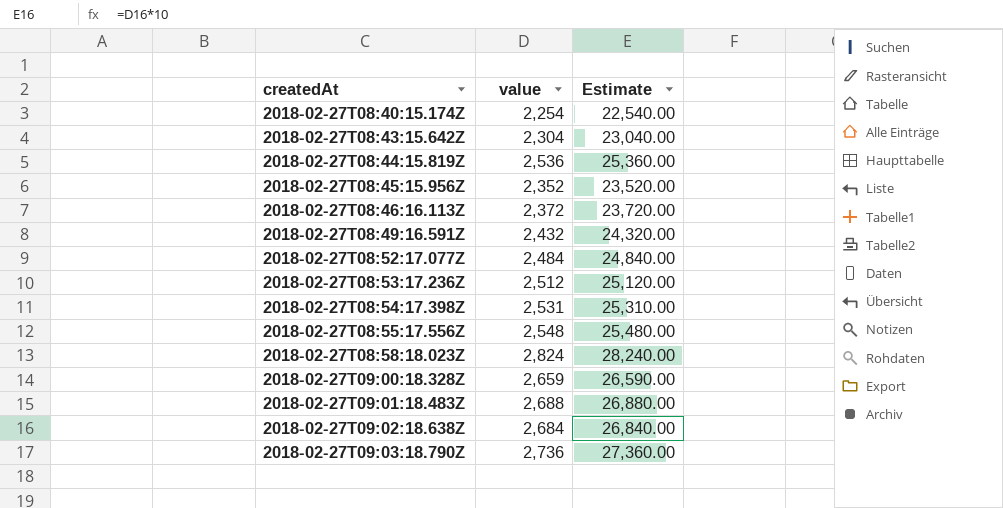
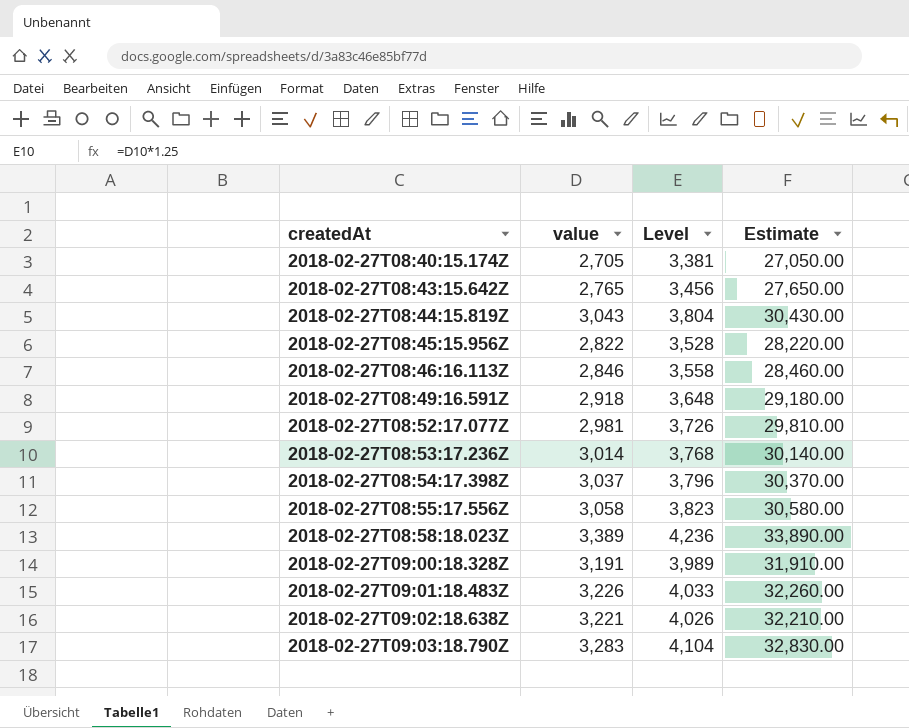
column Level | formula: none -> [value] * 1.25
2018-02-27T08:40:15.174Z | value: 2,254 -> 2,705
2018-02-27T08:40:15.174Z | Estimate: 22,540.00 -> 27,050.00
2018-02-27T08:43:15.642Z | value: 2,304 -> 2,765
2018-02-27T08:43:15.642Z | Estimate: 23,040.00 -> 27,650.00
2018-02-27T08:44:15.819Z | value: 2,536 -> 3,043
2018-02-27T08:44:15.819Z | Estimate: 25,360.00 -> 30,430.00
2018-02-27T08:45:15.956Z | value: 2,352 -> 2,822
2018-02-27T08:45:15.956Z | Estimate: 23,520.00 -> 28,220.00
2018-02-27T08:46:16.113Z | value: 2,372 -> 2,846
2018-02-27T08:46:16.113Z | Estimate: 23,720.00 -> 28,460.00
2018-02-27T08:49:16.591Z | value: 2,432 -> 2,918
2018-02-27T08:49:16.591Z | Estimate: 24,320.00 -> 29,180.00
2018-02-27T08:52:17.077Z | value: 2,484 -> 2,981
2018-02-27T08:52:17.077Z | Estimate: 24,840.00 -> 29,810.00
2018-02-27T08:53:17.236Z | value: 2,512 -> 3,014
2018-02-27T08:53:17.236Z | Estimate: 25,120.00 -> 30,140.00
2018-02-27T08:54:17.398Z | value: 2,531 -> 3,037
2018-02-27T08:54:17.398Z | Estimate: 25,310.00 -> 30,370.00
2018-02-27T08:55:17.556Z | value: 2,548 -> 3,058
2018-02-27T08:55:17.556Z | Estimate: 25,480.00 -> 30,580.00
2018-02-27T08:58:18.023Z | value: 2,824 -> 3,389
2018-02-27T08:58:18.023Z | Estimate: 28,240.00 -> 33,890.00
2018-02-27T09:00:18.328Z | value: 2,659 -> 3,191
2018-02-27T09:00:18.328Z | Estimate: 26,590.00 -> 31,910.00
2018-02-27T09:01:18.483Z | value: 2,688 -> 3,226
2018-02-27T09:01:18.483Z | Estimate: 26,880.00 -> 32,260.00
2018-02-27T09:02:18.638Z | value: 2,684 -> 3,221
2018-02-27T09:02:18.638Z | Estimate: 26,840.00 -> 32,210.00
2018-02-27T09:03:18.790Z | value: 2,736 -> 3,283
2018-02-27T09:03:18.790Z | Estimate: 27,360.00 -> 32,830.00

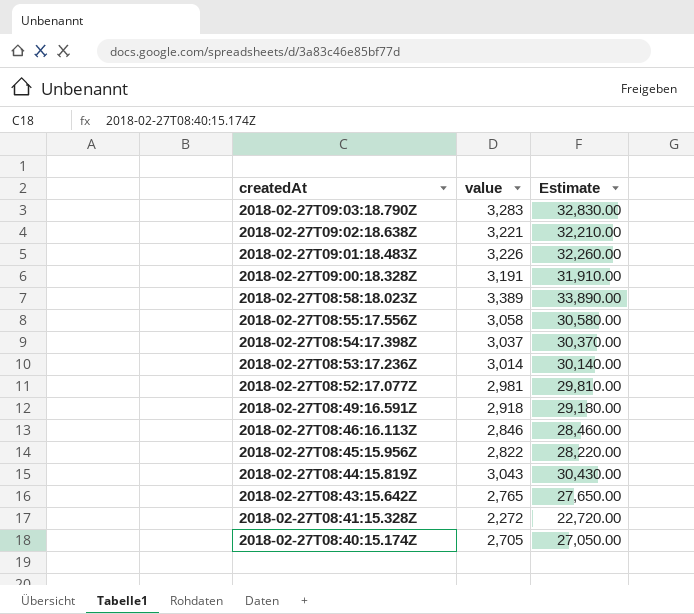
row order: createdAt ascending -> createdAt descending
column Level | formula: [value] * 1.25 -> none
row 2018-02-27T08:41:15.328Z: none -> 2,272 | 22,720.00

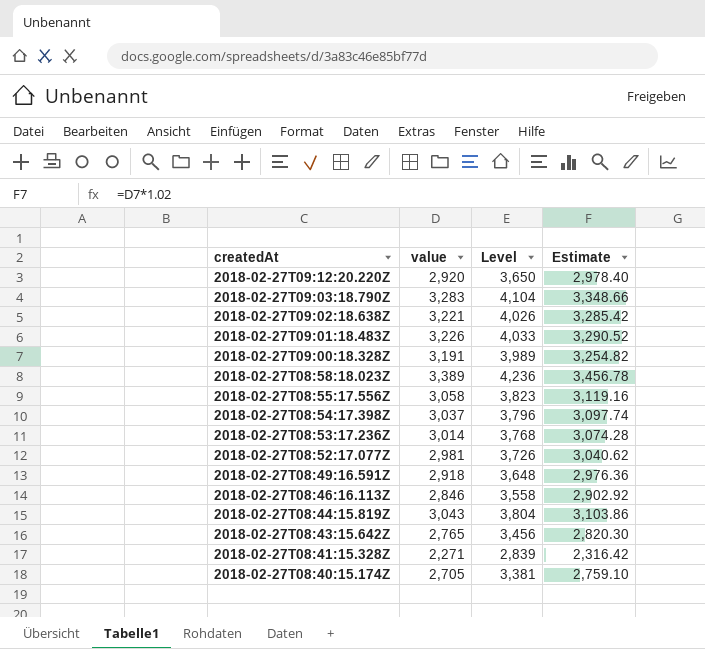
column Level | formula: none -> [value] * 1.25
column Estimate | formula: [value] * 10 -> [value] * 1.02
row 2018-02-27T08:45:15.956Z: 2,822 | 28,220.00 -> none
row 2018-02-27T09:12:20.220Z: none -> 2,920 | 3,650 | 2,978.40
2018-02-27T08:41:15.328Z | value: 2,272 -> 2,271

